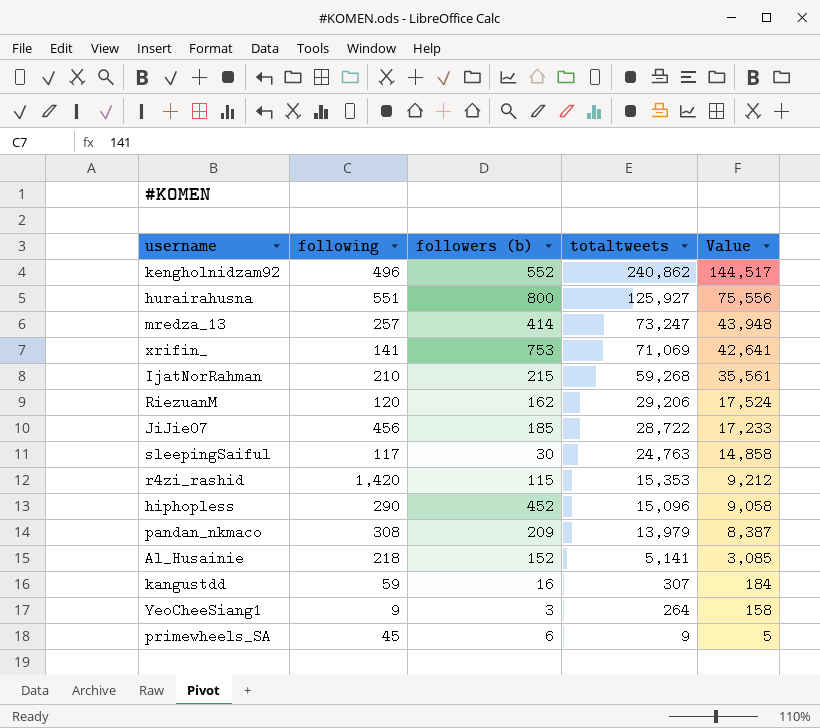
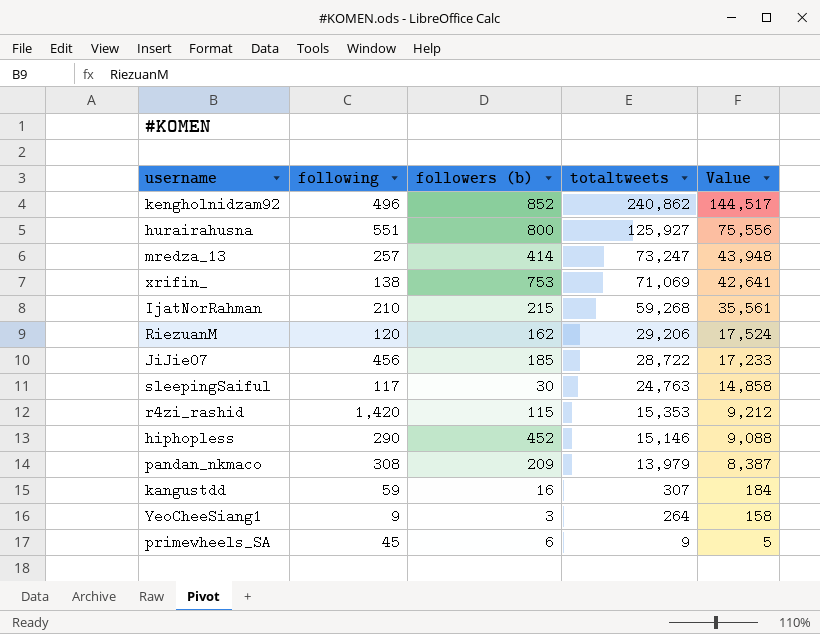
row Al_Husainie: 218 | 152 | 5,141 | 3,085 -> none
kengholnidzam92 | followers (b): 552 -> 852
xrifin_ | following: 141 -> 138
hiphopless | totaltweets: 15,096 -> 15,146
hiphopless | Value: 9,058 -> 9,088

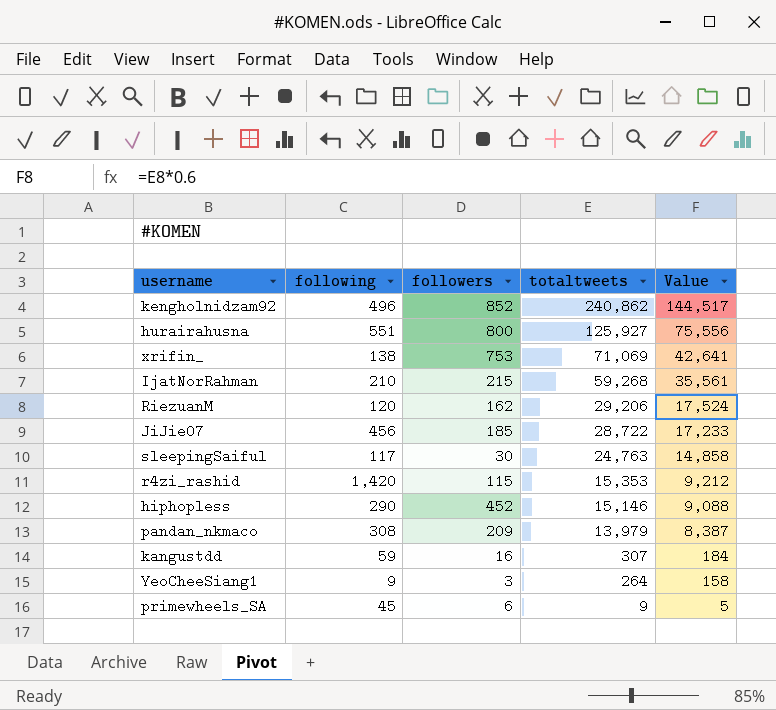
column name: followers (b) -> followers
row mredza_13: 257 | 414 | 73,247 | 43,948 -> none

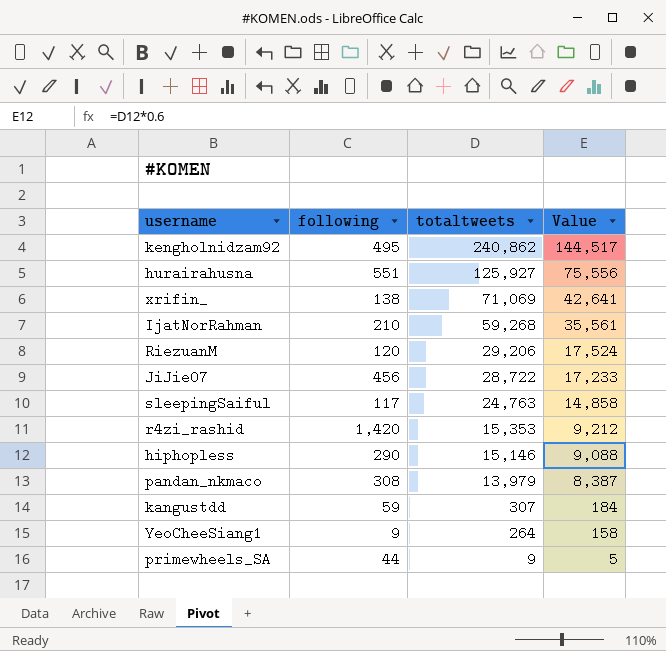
column followers | position: 3 -> none
kengholnidzam92 | following: 496 -> 495
primewheels_SA | following: 45 -> 44

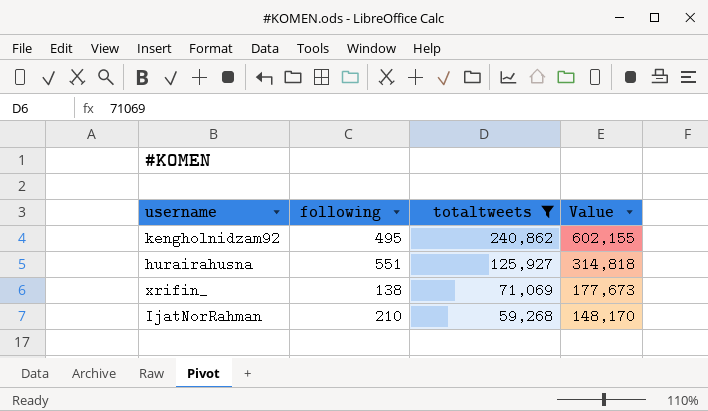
filter: none -> totaltweets >= 59,268
column Value | formula: [totaltweets] * 0.6 -> [totaltweets] * 2.5

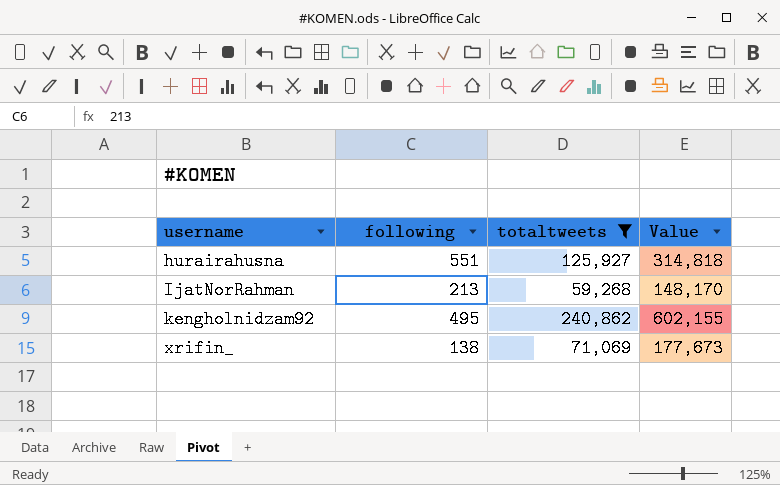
row order: totaltweets descending -> username ascending
IjatNorRahman | following: 210 -> 213

